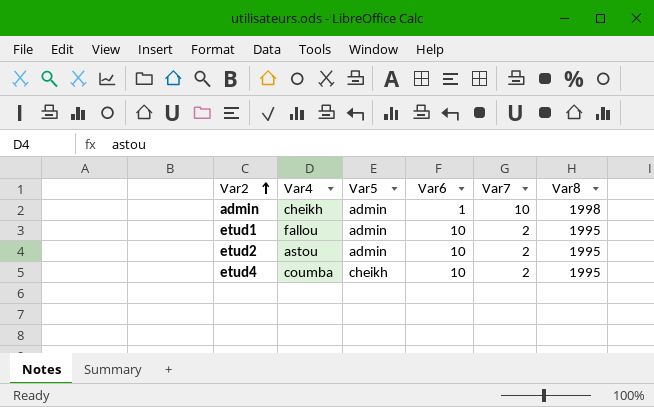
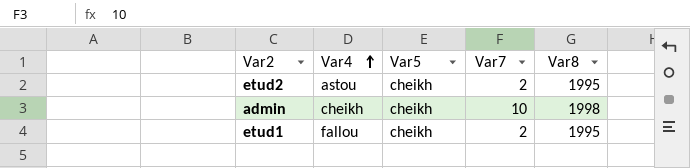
row order: Var2 ascending -> Var4 ascending
column Var6 | position: 4 -> none
row etud4: coumba | cheikh | 10 | 2 | 1995 -> none
etud2 | Var5: admin -> cheikh
admin | Var5: admin -> cheikh
etud1 | Var5: admin -> cheikh

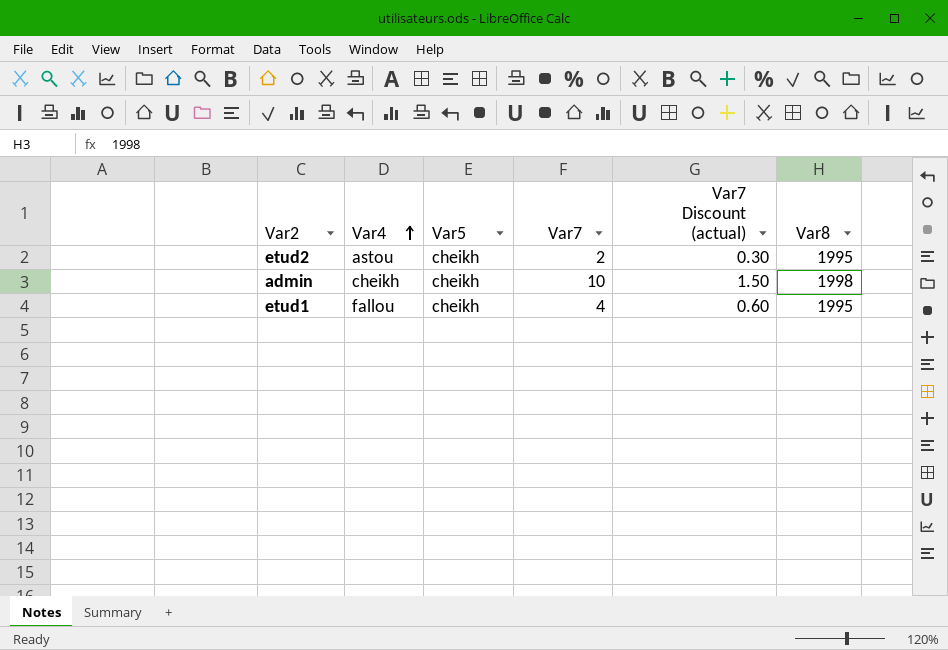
column Var7 Discount (actual) | formula: none -> [Var7] * 0.15
etud1 | Var7: 2 -> 4

